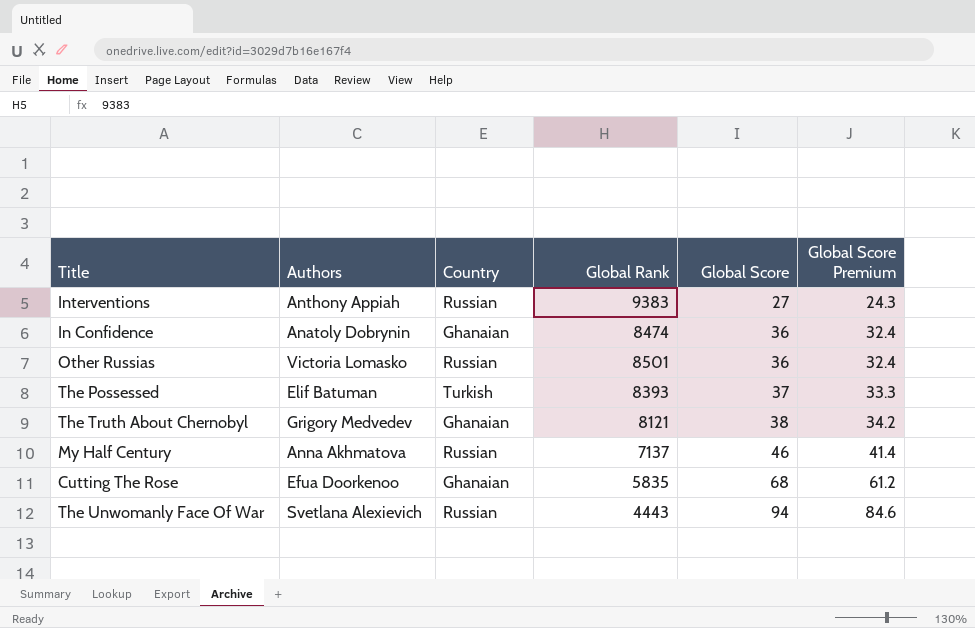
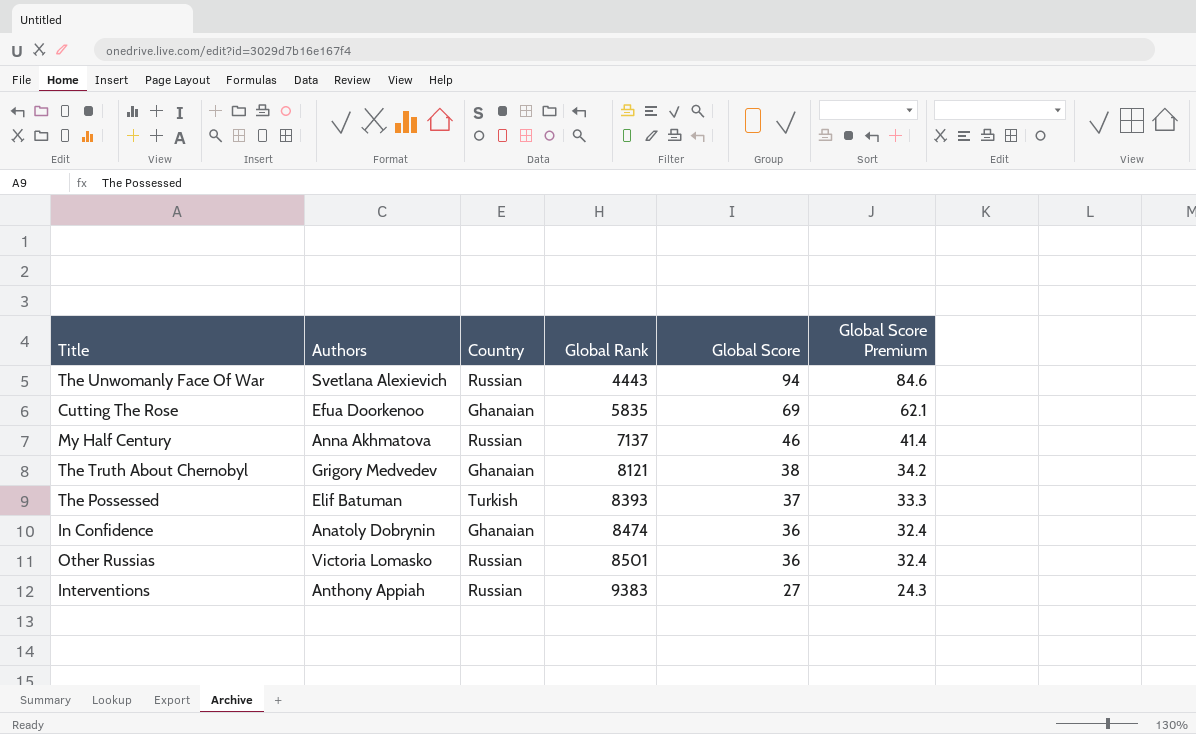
row order: Global Score ascending -> Global Rank ascending
Cutting The Rose | Global Score: 68 -> 69
Cutting The Rose | Global Score Premium: 61.2 -> 62.1

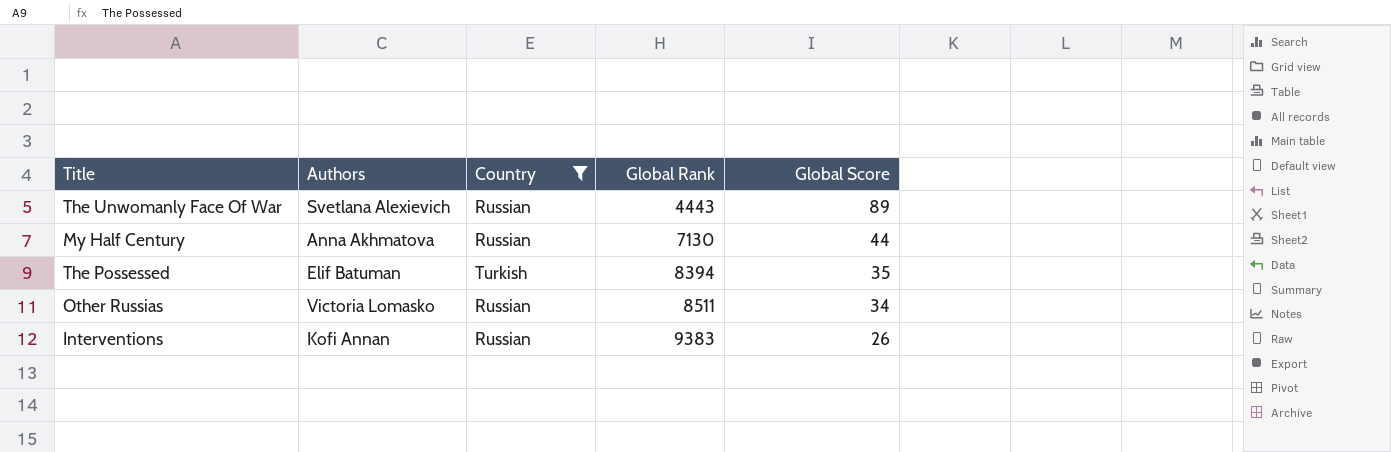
filter: none -> Country != Ghanaian
column Global Score Premium | formula: [Global Score] * 0.9 -> none
The Unwomanly Face Of War | Global Score: 94 -> 89
My Half Century | Global Rank: 7137 -> 7130
My Half Century | Global Score: 46 -> 44
The Possessed | Global Rank: 8393 -> 8394
The Possessed | Global Score: 37 -> 35
Other Russias | Global Rank: 8501 -> 8511
Other Russias | Global Score: 36 -> 34
Interventions | Authors: Anthony Appiah -> Kofi Annan
Interventions | Global Score: 27 -> 26

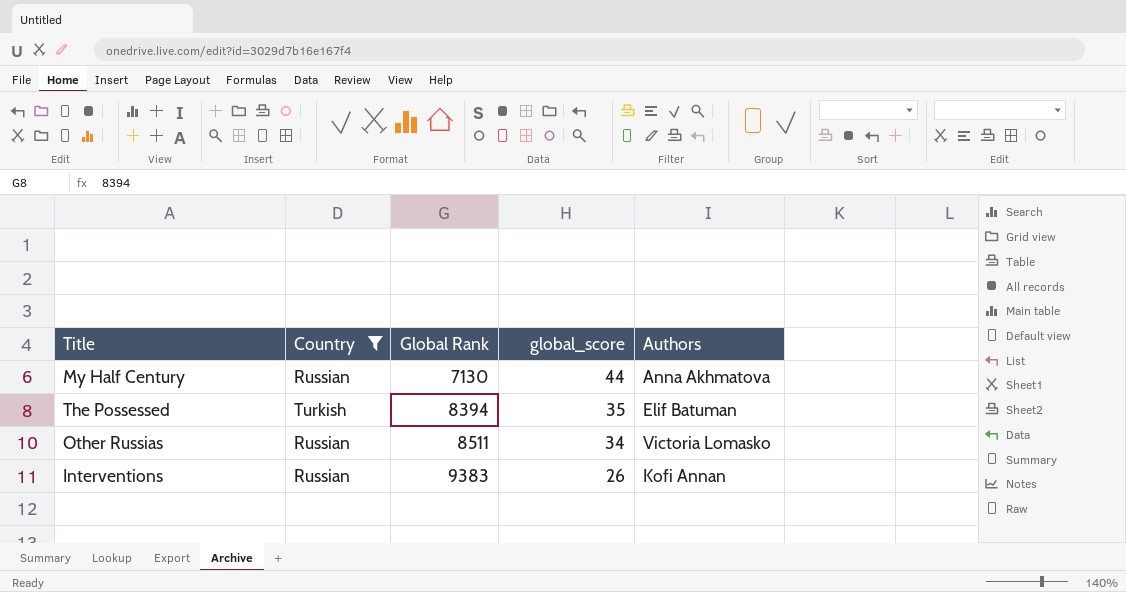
column name: Global Score -> global_score
column Authors | position: 2 -> 5
row The Unwomanly Face Of War: Svetlana Alexievich | Russian | 4443 | 89 -> none

